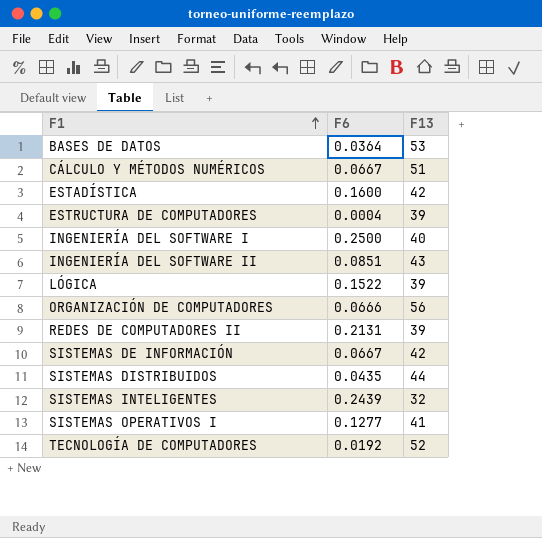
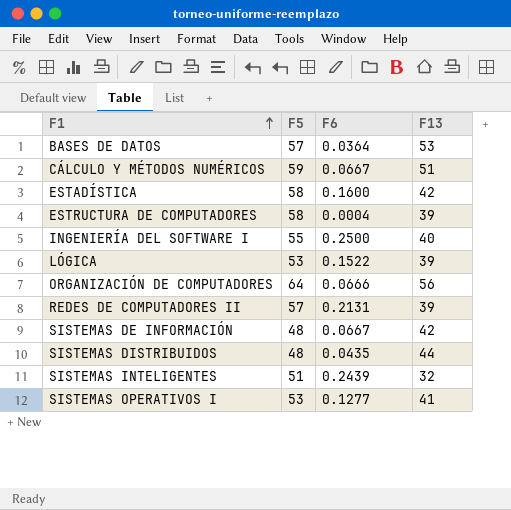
column F5 | position: none -> 2
row INGENIERÍA DEL SOFTWARE II: 0.0851 | 43 -> none
row TECNOLOGÍA DE COMPUTADORES: 0.0192 | 52 -> none

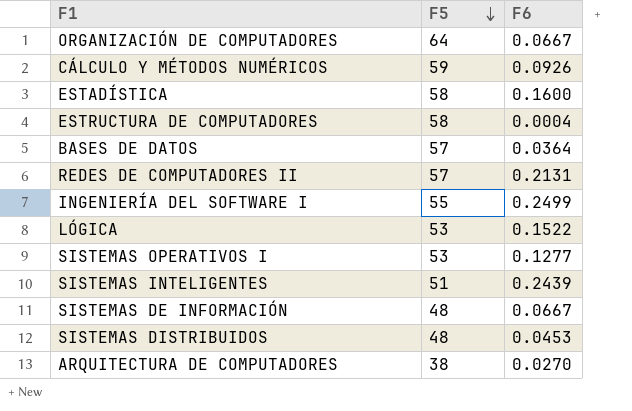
row order: F1 ascending -> F5 descending
column F13 | position: 4 -> none
ORGANIZACIÓN DE COMPUTADORES | F6: 0.0666 -> 0.0667
CÁLCULO Y MÉTODOS NUMÉRICOS | F6: 0.0667 -> 0.0926
INGENIERÍA DEL SOFTWARE I | F6: 0.2500 -> 0.2499
SISTEMAS DISTRIBUIDOS | F6: 0.0435 -> 0.0453
row ARQUITECTURA DE COMPUTADORES: none -> 38 | 0.0270

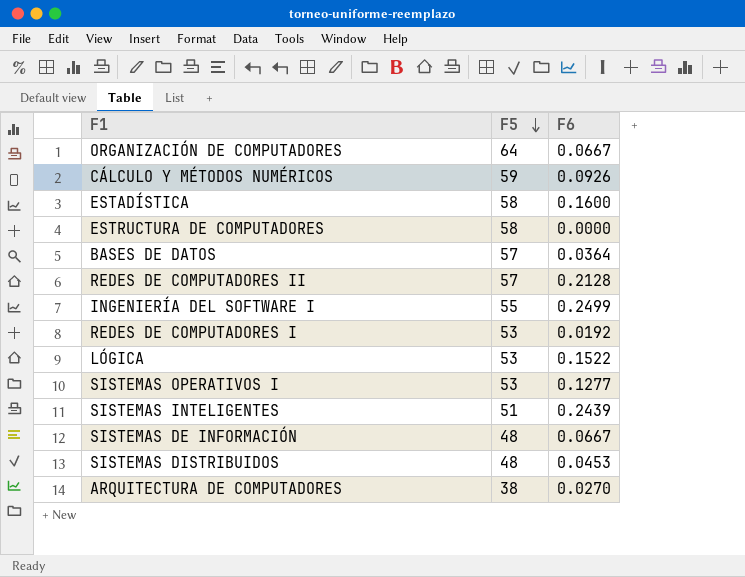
ESTRUCTURA DE COMPUTADORES | F6: 0.0004 -> 0.0000
REDES DE COMPUTADORES II | F6: 0.2131 -> 0.2128
row REDES DE COMPUTADORES I: none -> 53 | 0.0192

